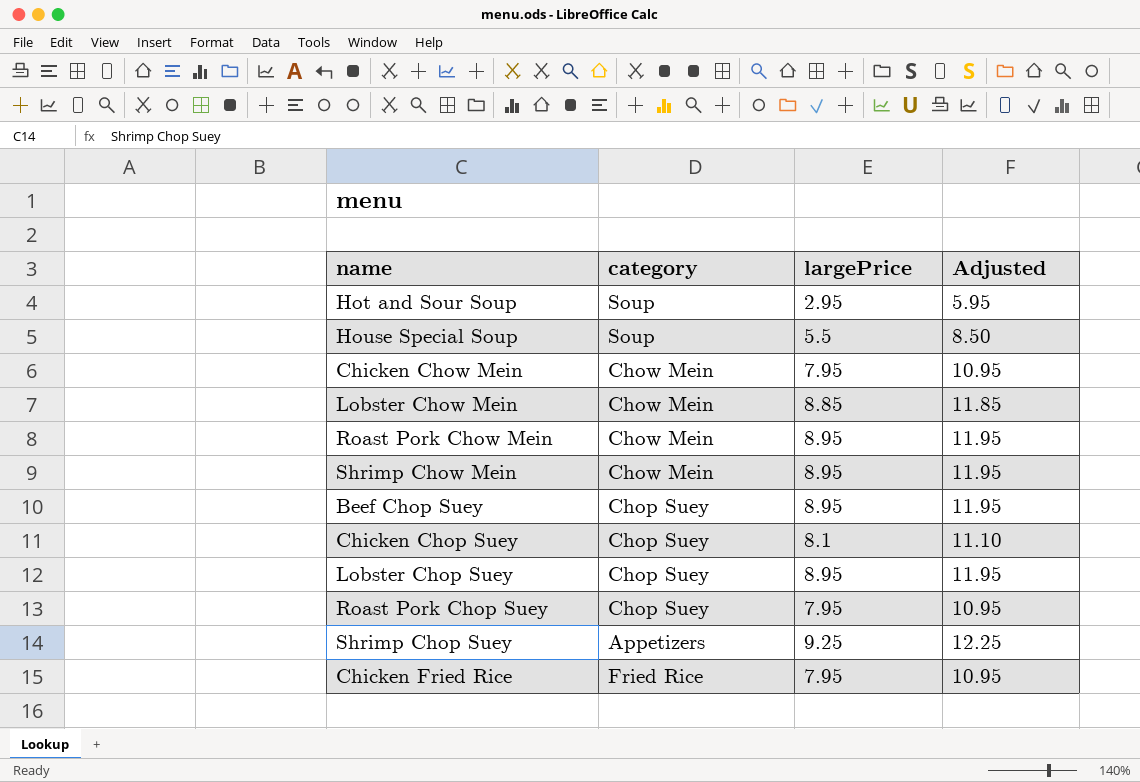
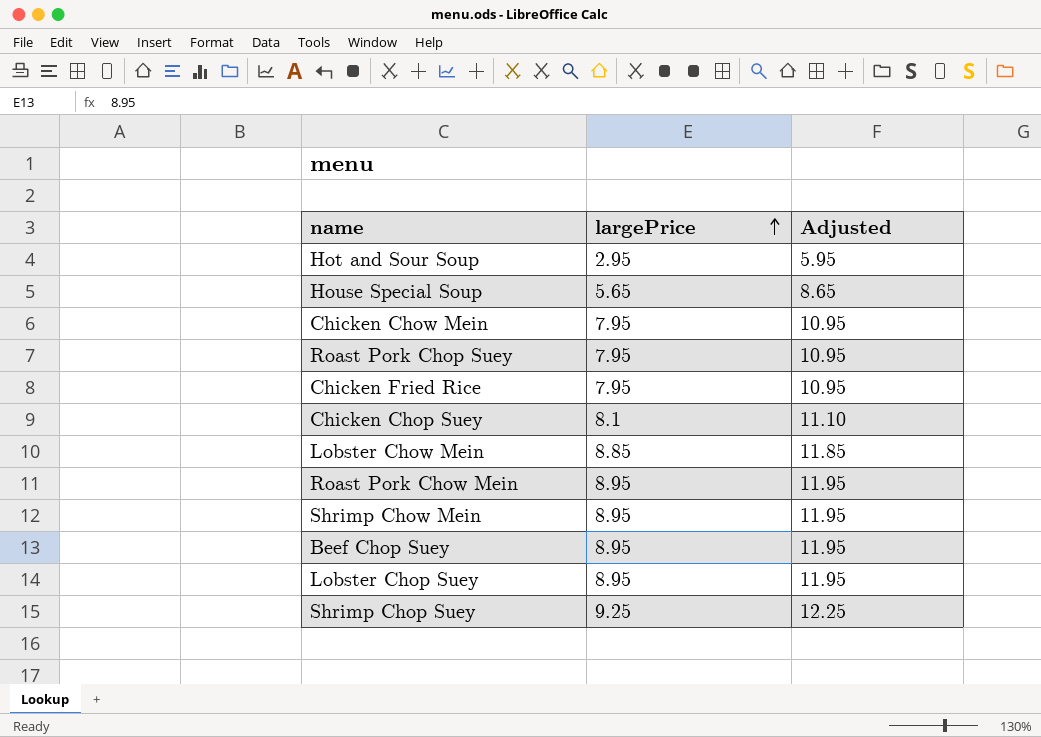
row order: none -> largePrice ascending
column category | position: 2 -> none
House Special Soup | largePrice: 5.5 -> 5.65
House Special Soup | Adjusted: 8.50 -> 8.65

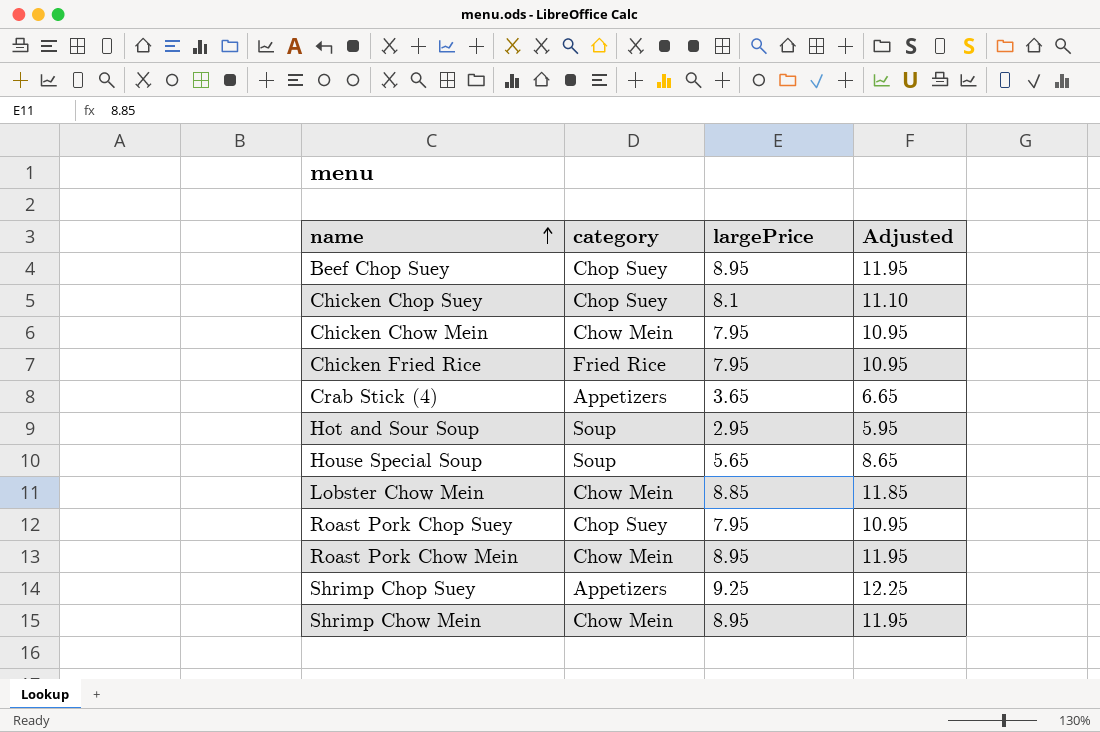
row order: largePrice ascending -> name ascending
column category | position: none -> 2
row Lobster Chop Suey: 8.95 | 11.95 -> none
row Crab Stick (4): none -> Appetizers | 3.65 | 6.65

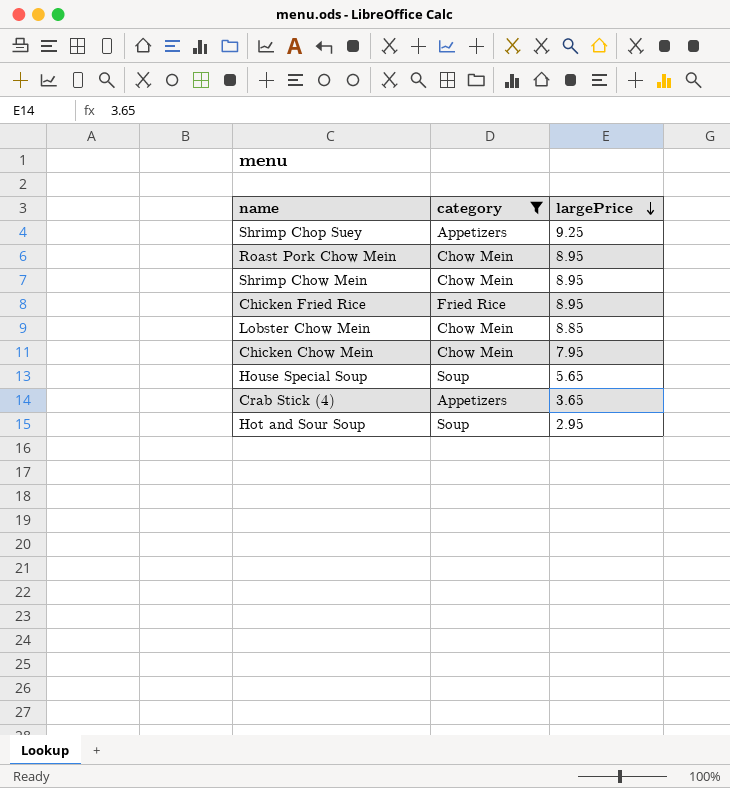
filter: none -> category != Chop Suey
row order: name ascending -> largePrice descending
column Adjusted | formula: [largePrice] + 3 -> none
Chicken Fried Rice | largePrice: 7.95 -> 8.95

